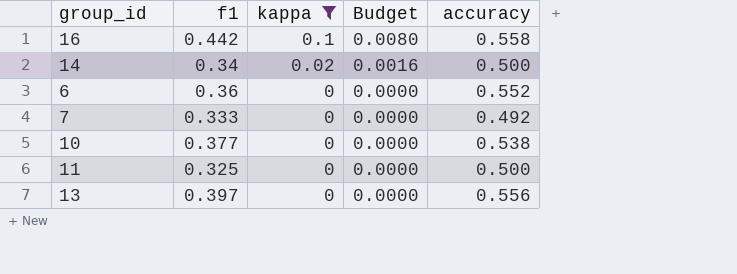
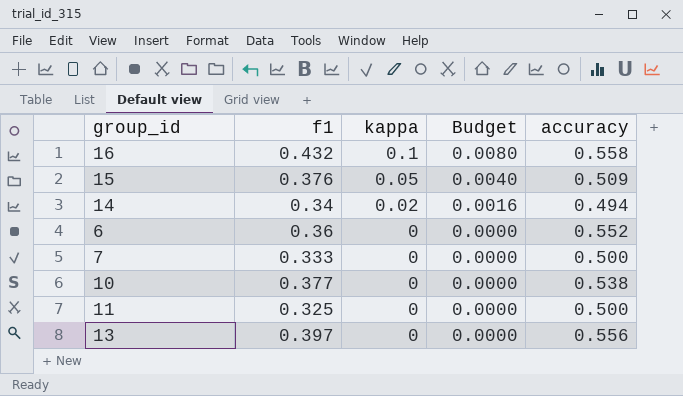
filter: kappa != 0.05 -> none
16 | f1: 0.442 -> 0.432
14 | accuracy: 0.500 -> 0.494
7 | accuracy: 0.492 -> 0.500

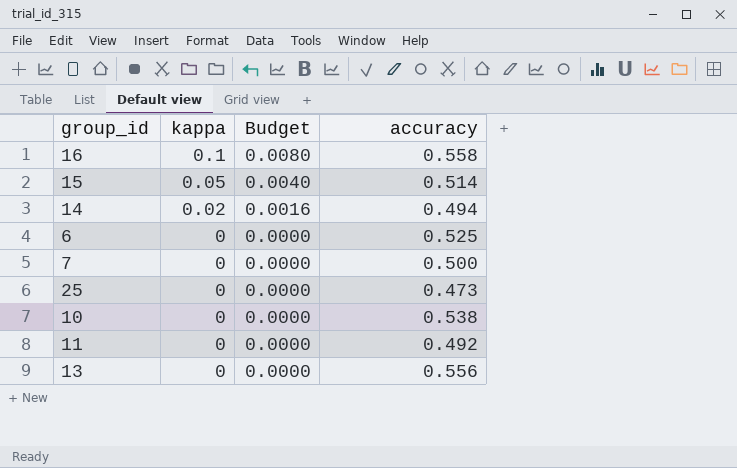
column f1 | position: 2 -> none
15 | accuracy: 0.509 -> 0.514
6 | accuracy: 0.552 -> 0.525
row 25: none -> 0 | 0.0000 | 0.473
11 | accuracy: 0.500 -> 0.492

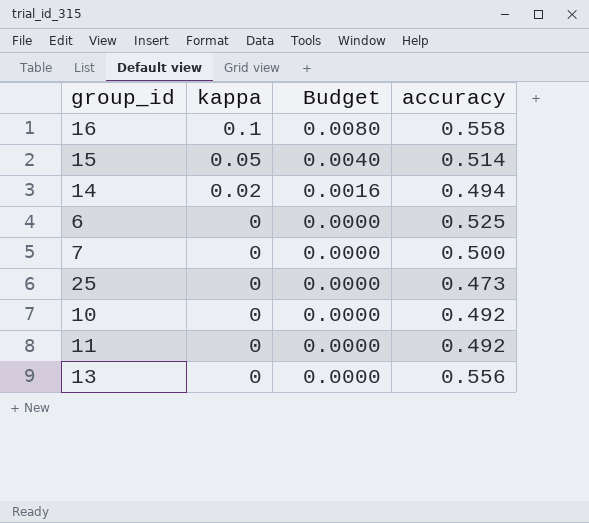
10 | accuracy: 0.538 -> 0.492

